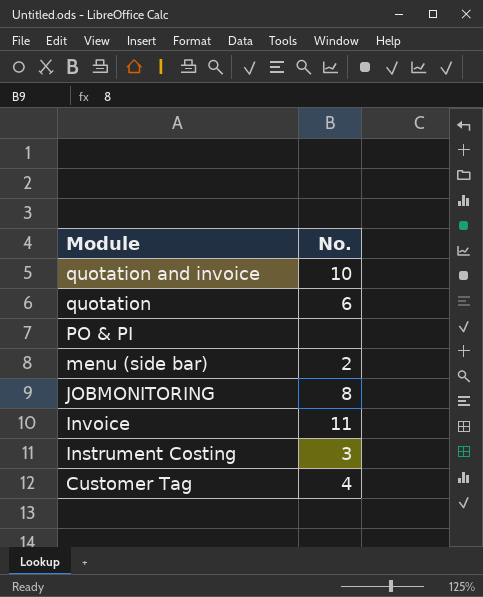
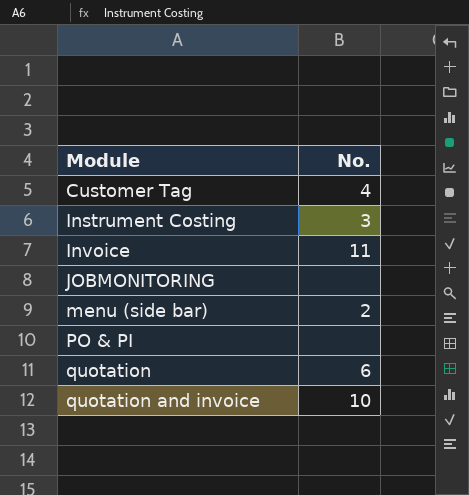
row order: Module descending -> Module ascending
JOBMONITORING | No.: 8 -> none

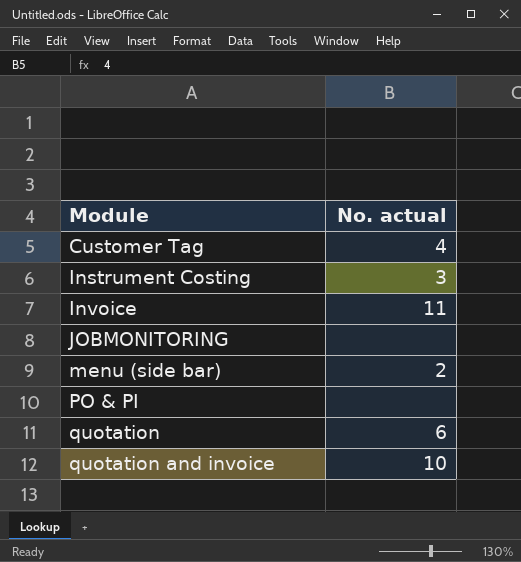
column name: No. -> No. actual

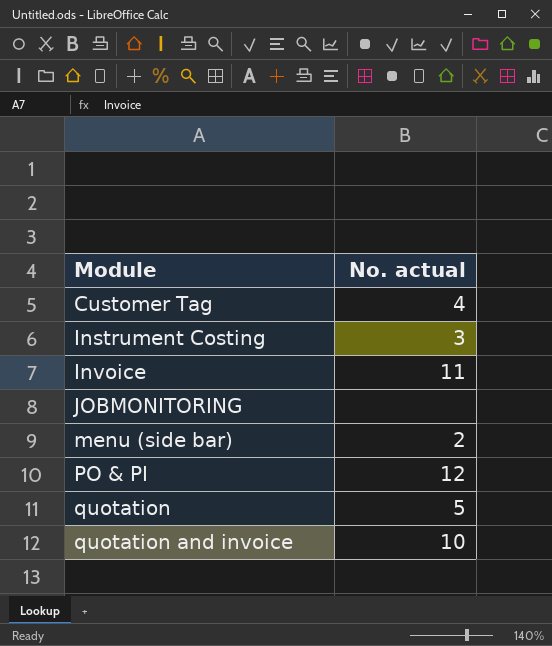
PO & PI | No. actual: none -> 12
quotation | No. actual: 6 -> 5

